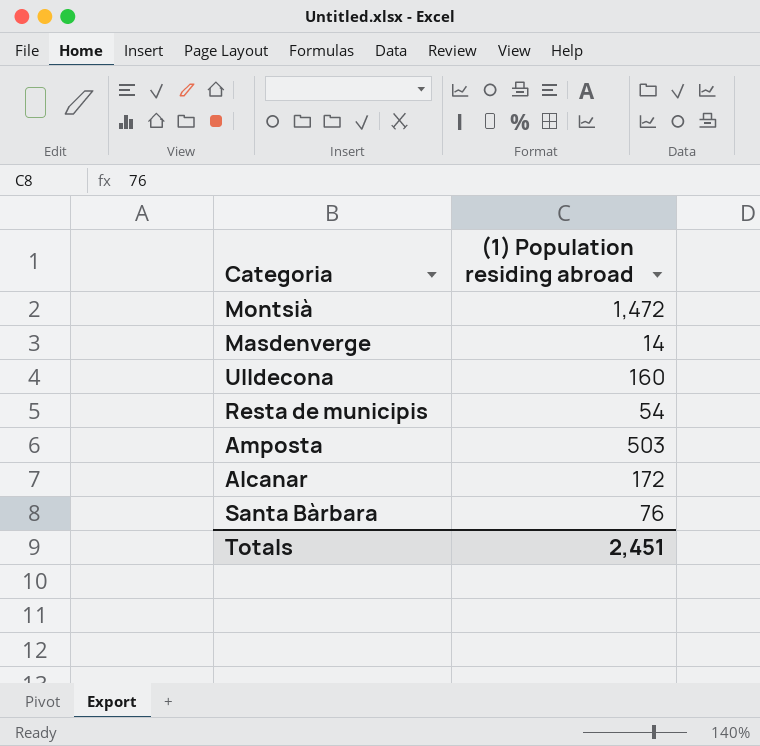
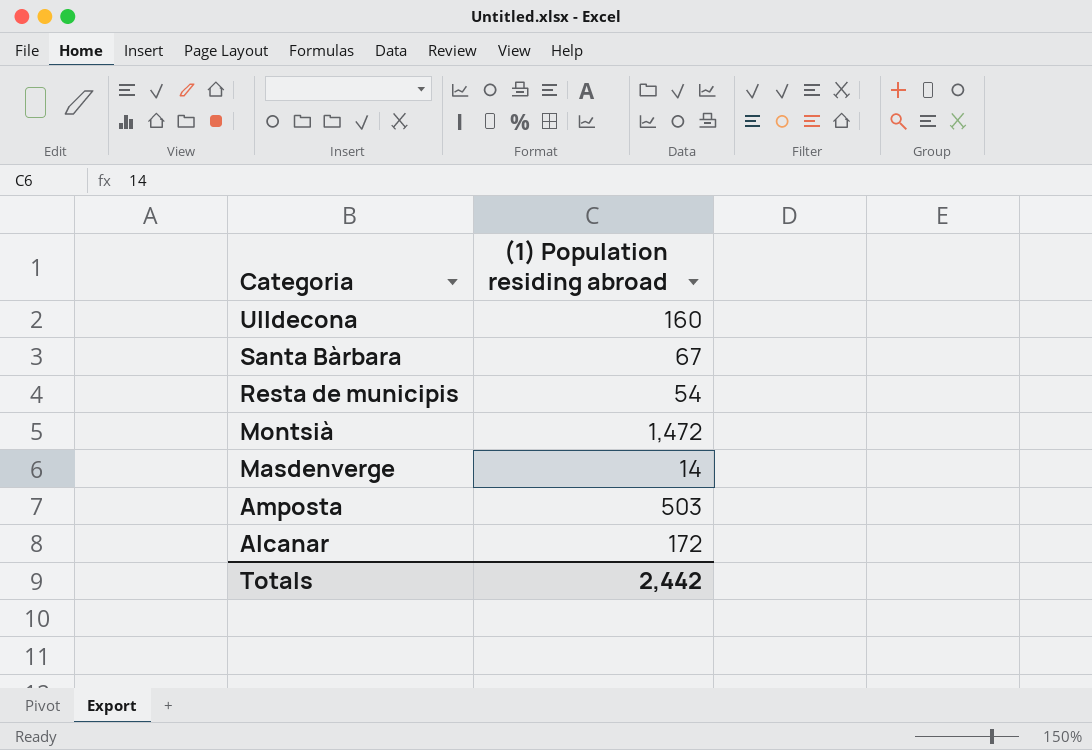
row order: none -> Categoria descending
Santa Bàrbara | (1) Population residing abroad: 76 -> 67
Totals | (1) Population residing abroad: 2,451 -> 2,442

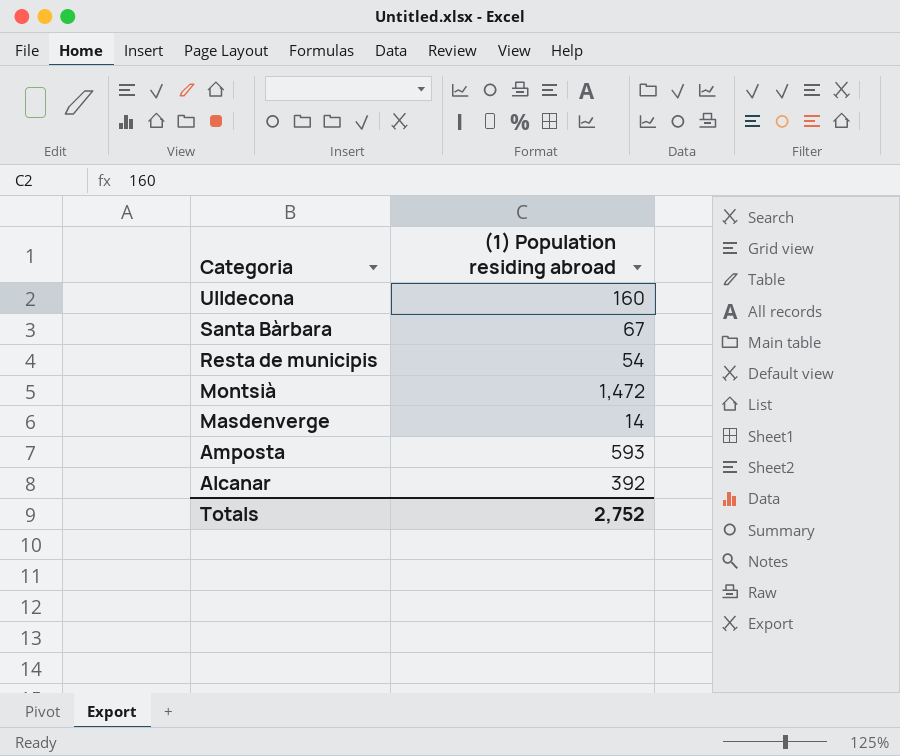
Amposta | (1) Population residing abroad: 503 -> 593
Alcanar | (1) Population residing abroad: 172 -> 392
Totals | (1) Population residing abroad: 2,442 -> 2,752

